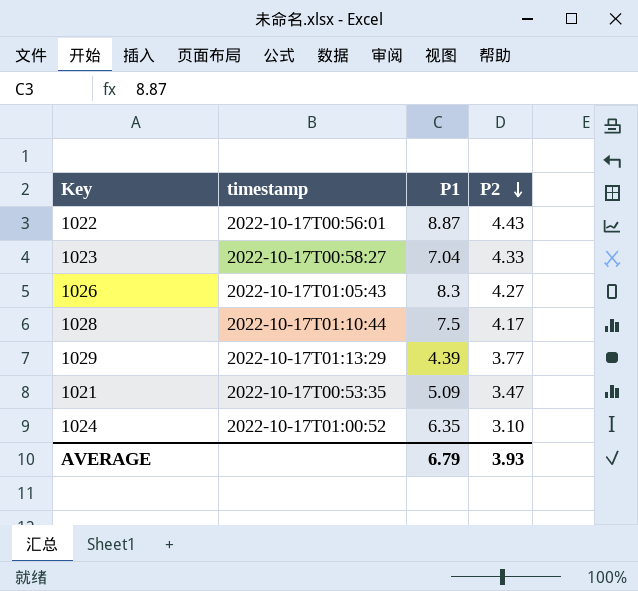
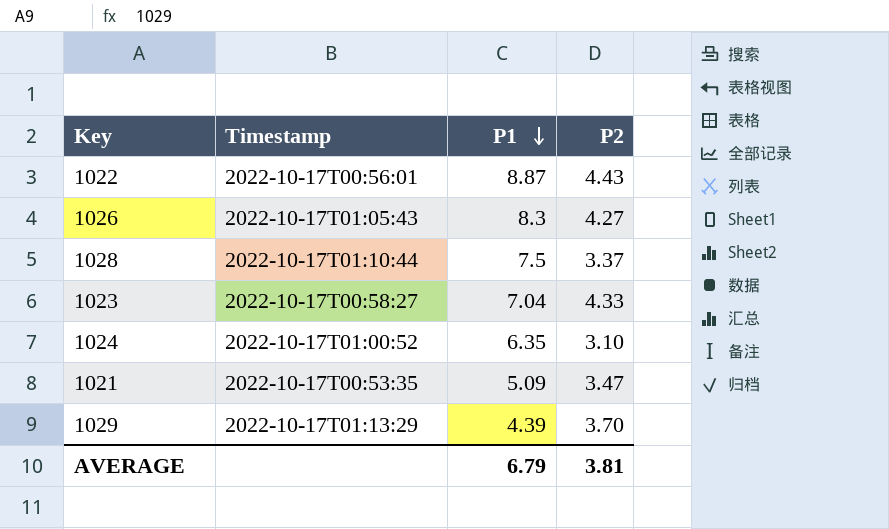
row order: P2 descending -> P1 descending
column name: timestamp -> Timestamp
1028 | P2: 4.17 -> 3.37
1029 | P2: 3.77 -> 3.70
AVERAGE | P2: 3.93 -> 3.81

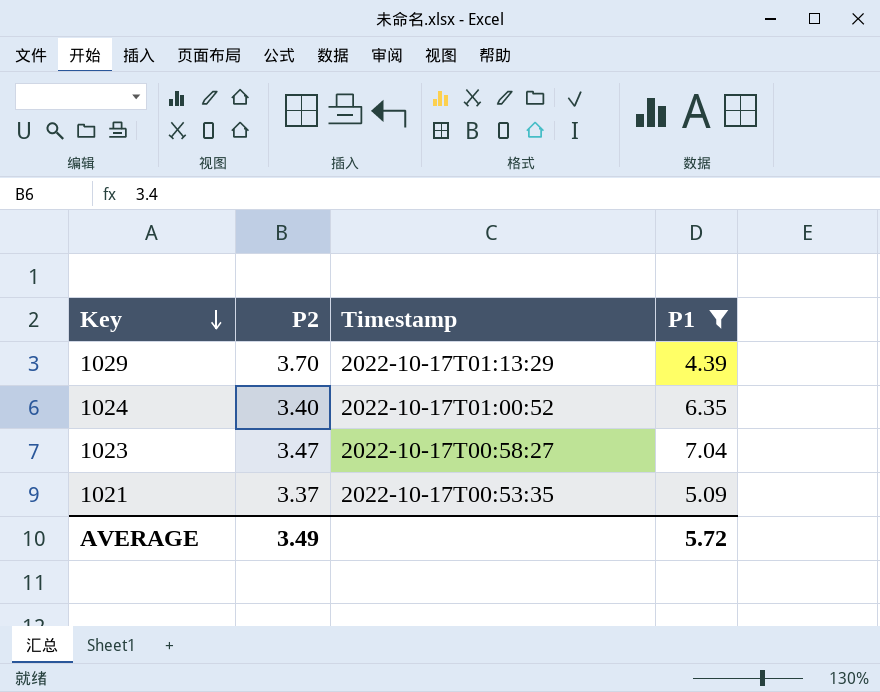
filter: none -> P1 <= 7.04
row order: P1 descending -> Key descending
column P2 | position: 4 -> 2
1024 | P2: 3.10 -> 3.40
1023 | P2: 4.33 -> 3.47
1021 | P2: 3.47 -> 3.37
AVERAGE | P2: 3.81 -> 3.49
AVERAGE | P1: 6.79 -> 5.72

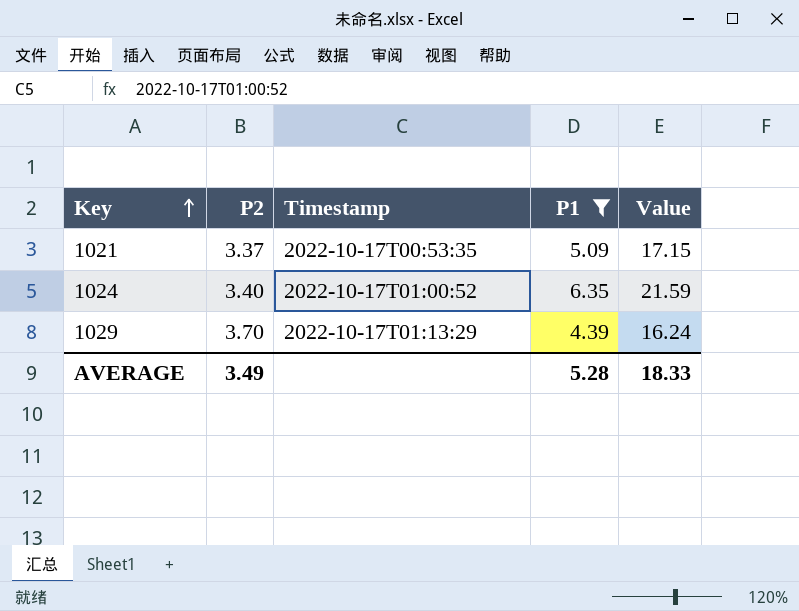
row order: Key descending -> Key ascending
column Value | formula: none -> [P2] * [P1]
row 1023: 3.47 | 2022-10-17T00:58:27 | 7.04 -> none
AVERAGE | P1: 5.72 -> 5.28

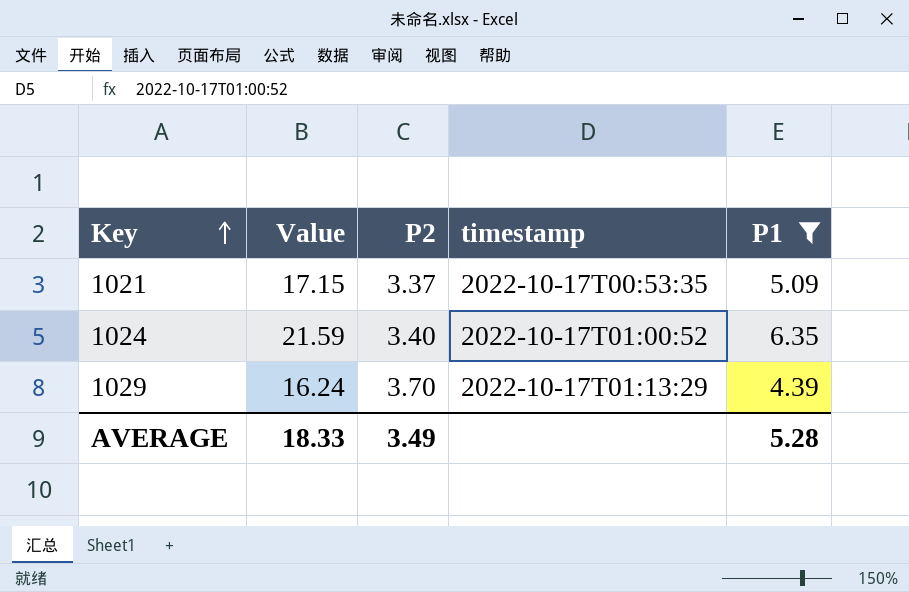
column Value | position: 5 -> 2
column name: Timestamp -> timestamp

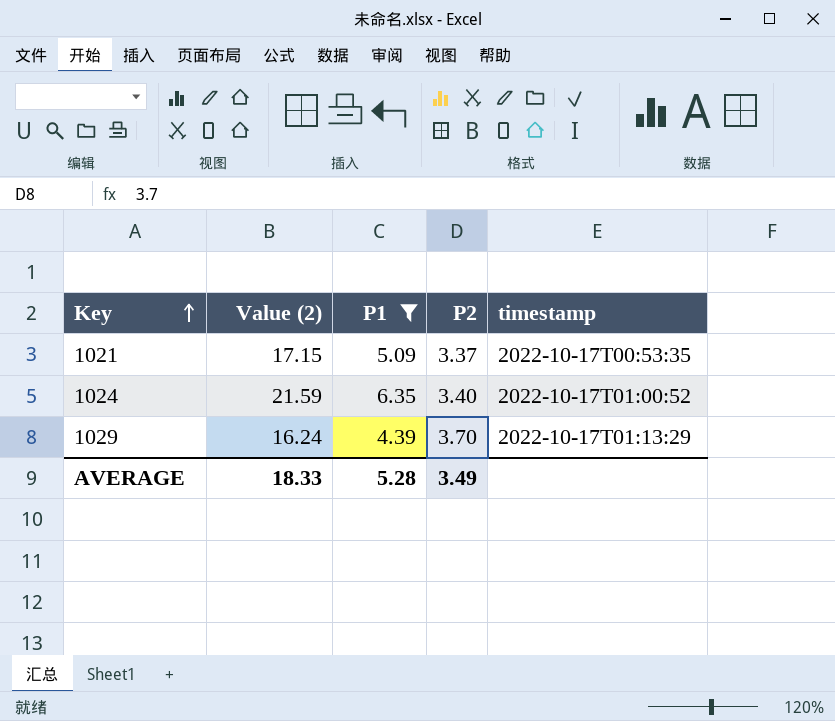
column name: Value -> Value (2)
column P1 | position: 5 -> 3

